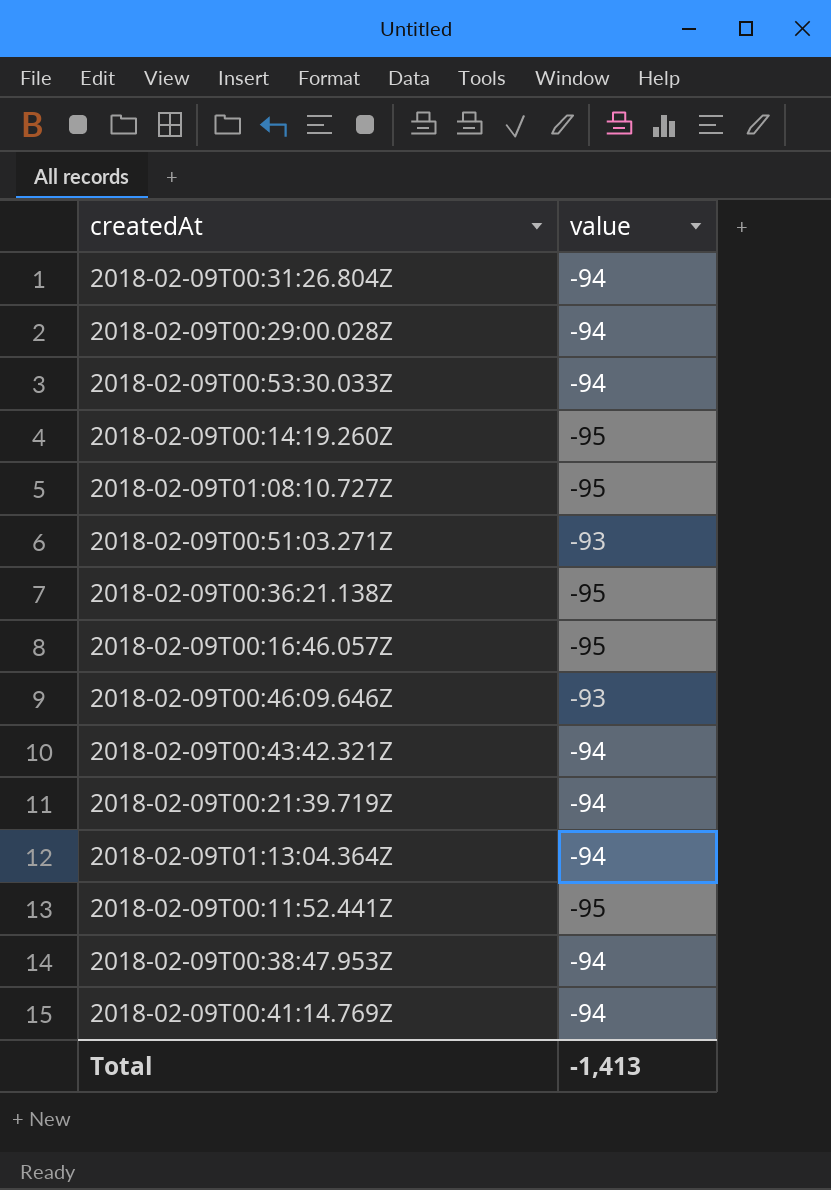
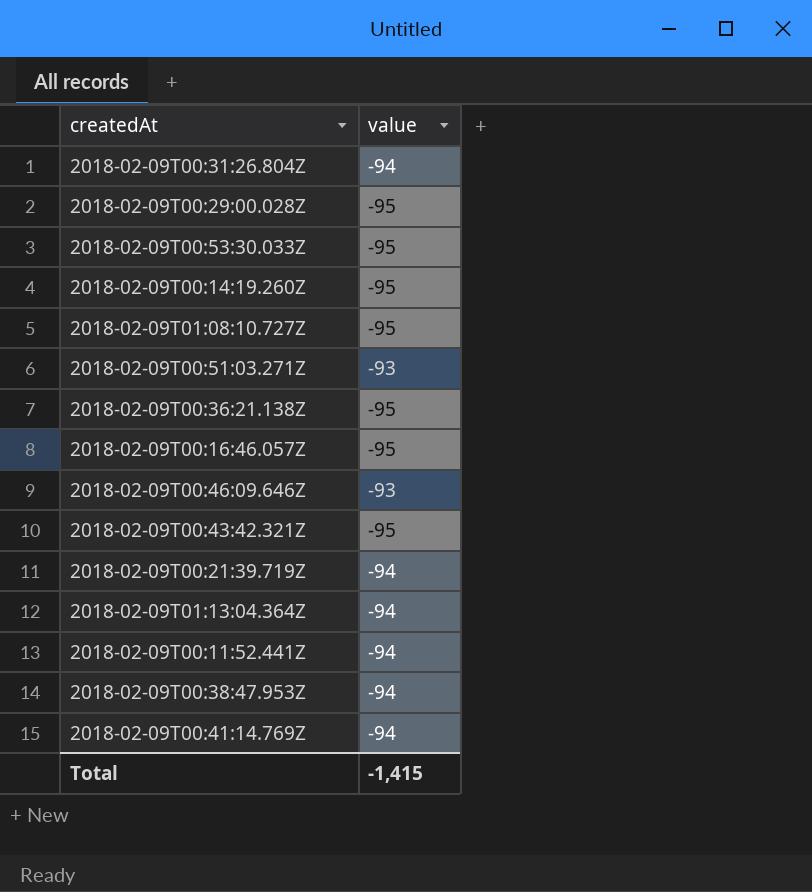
2018-02-09T00:29:00.028Z | value: -94 -> -95
2018-02-09T00:53:30.033Z | value: -94 -> -95
2018-02-09T00:43:42.321Z | value: -94 -> -95
2018-02-09T00:11:52.441Z | value: -95 -> -94
Total | value: -1,413 -> -1,415

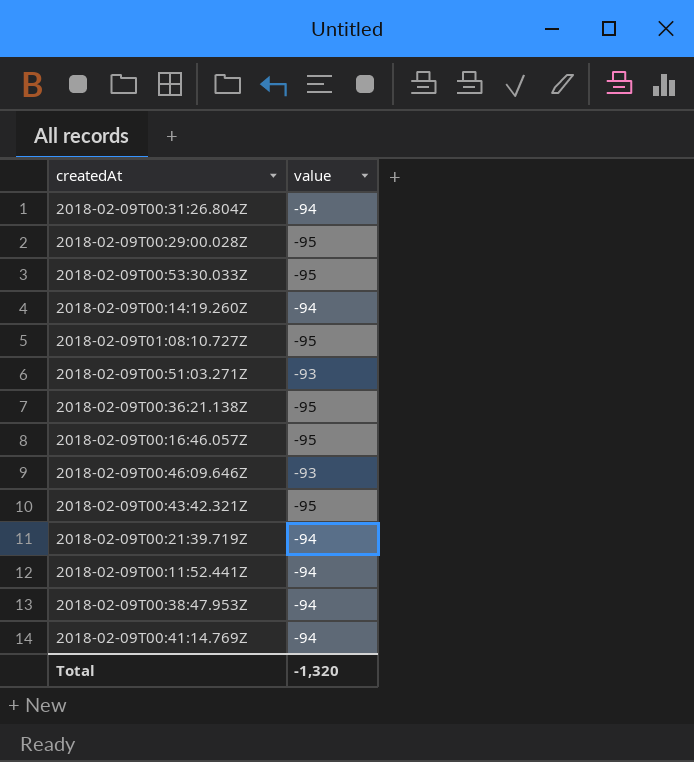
row 2018-02-09T01:13:04.364Z: -94 -> none
2018-02-09T00:14:19.260Z | value: -95 -> -94
Total | value: -1,415 -> -1,320

